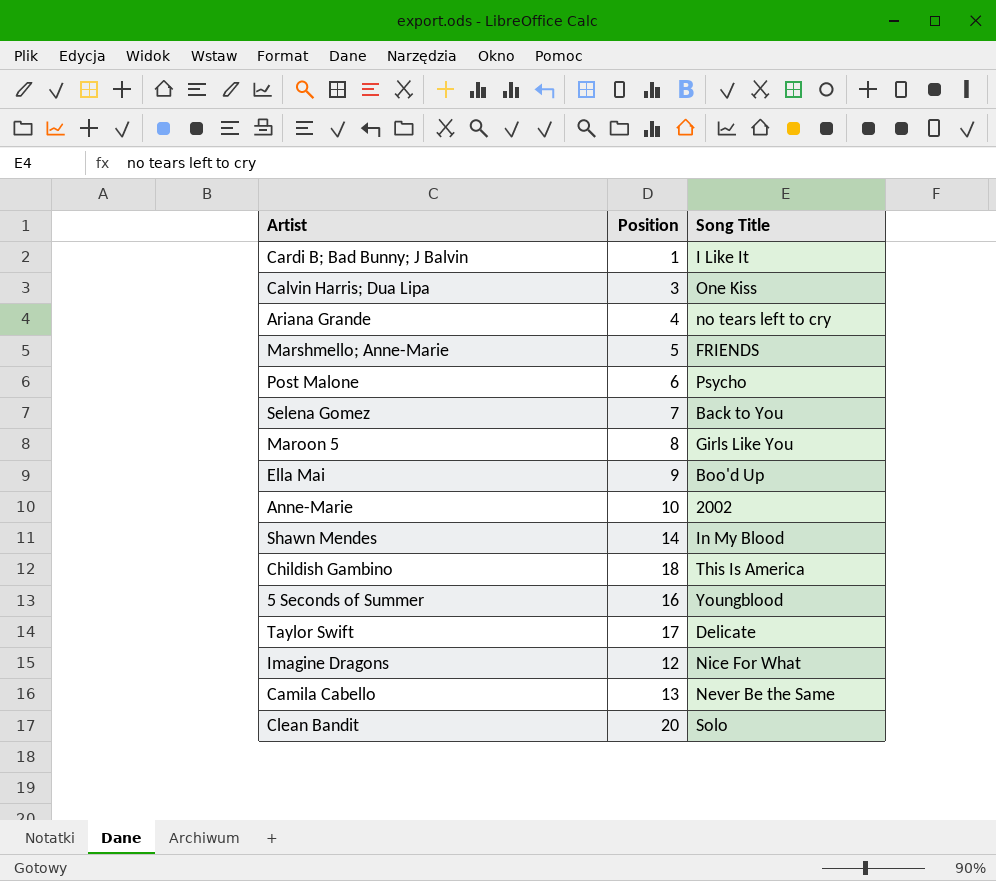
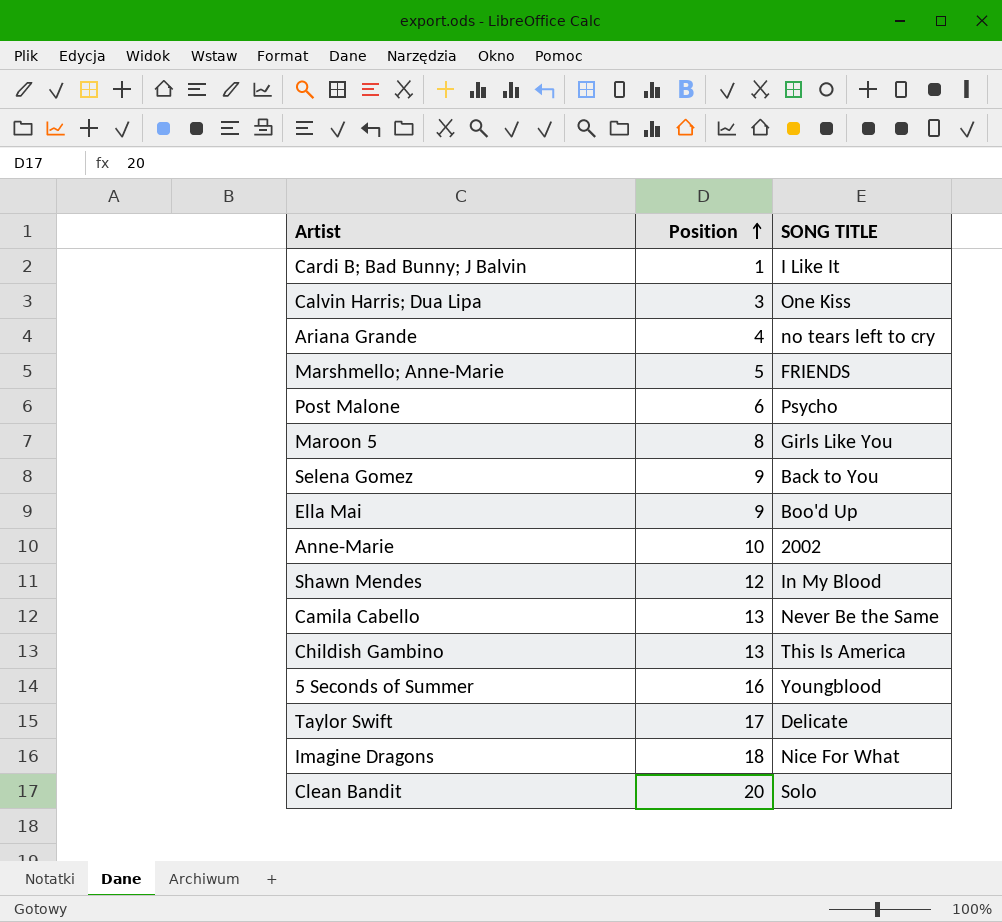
row order: none -> Position ascending
column name: Song Title -> SONG TITLE
Selena Gomez | Position: 7 -> 9
Shawn Mendes | Position: 14 -> 12
Childish Gambino | Position: 18 -> 13
Imagine Dragons | Position: 12 -> 18

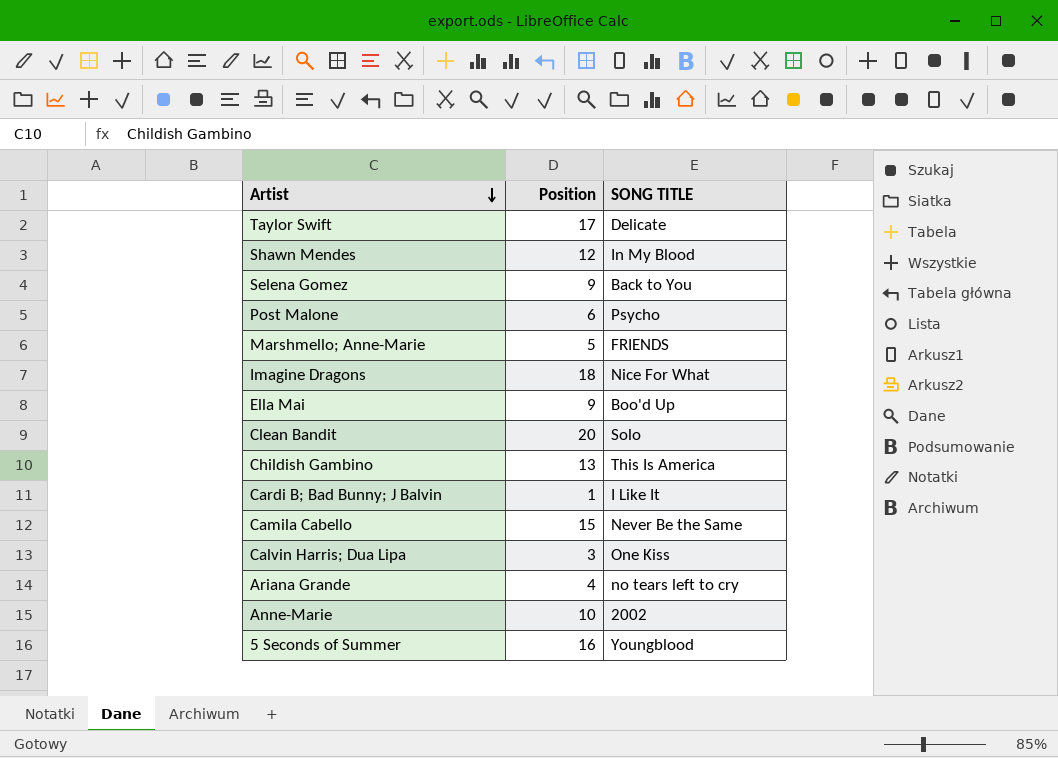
row order: Position ascending -> Artist descending
row Maroon 5: 8 | Girls Like You -> none
Camila Cabello | Position: 13 -> 15

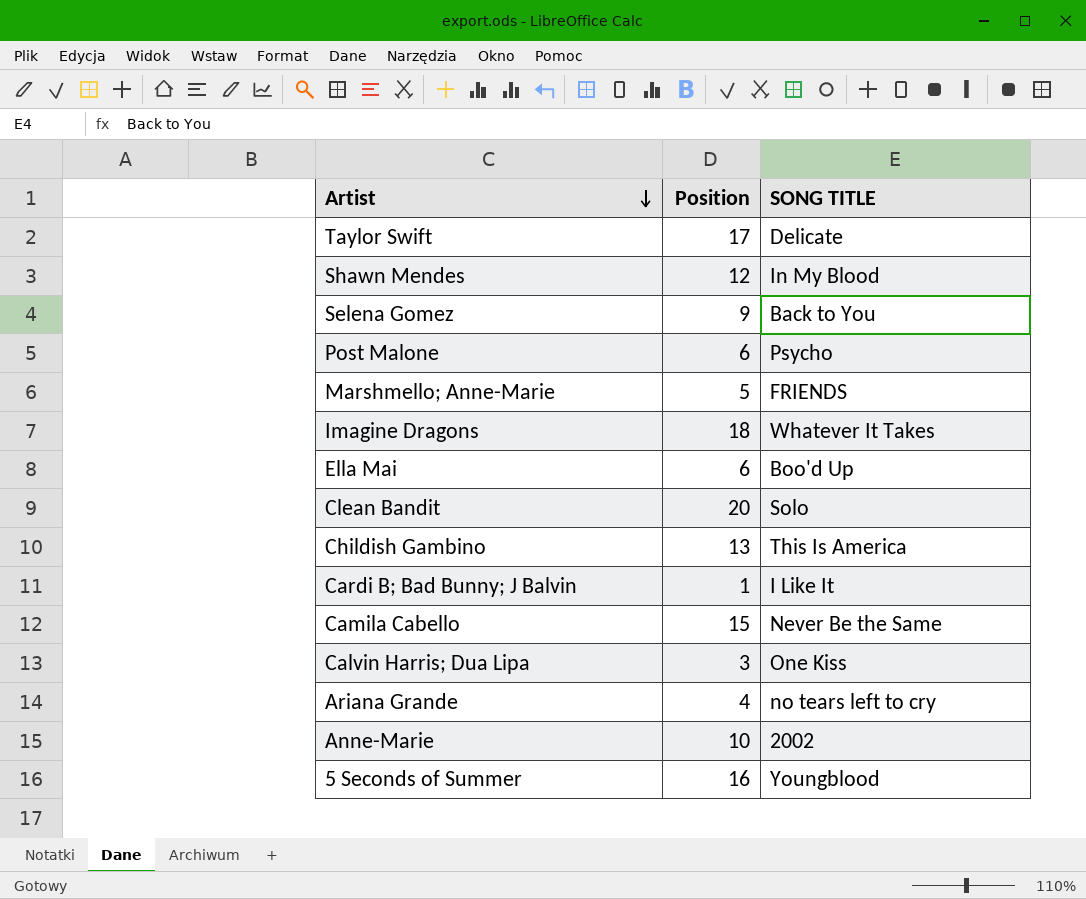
Imagine Dragons | SONG TITLE: Nice For What -> Whatever It Takes
Ella Mai | Position: 9 -> 6

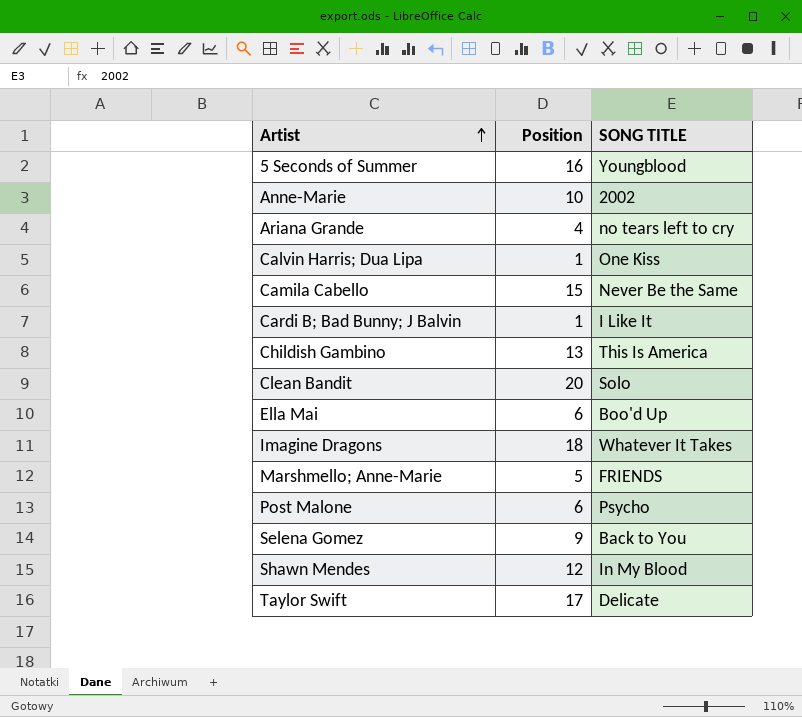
row order: Artist descending -> Artist ascending
Calvin Harris; Dua Lipa | Position: 3 -> 1

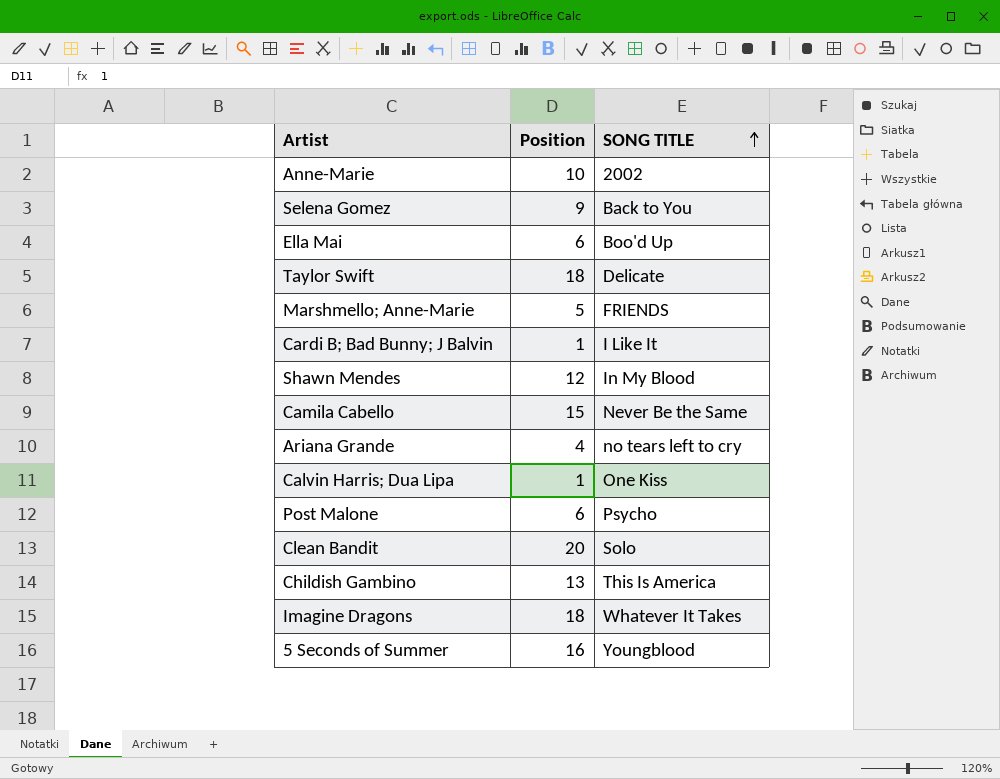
row order: Artist ascending -> SONG TITLE ascending
Taylor Swift | Position: 17 -> 18

